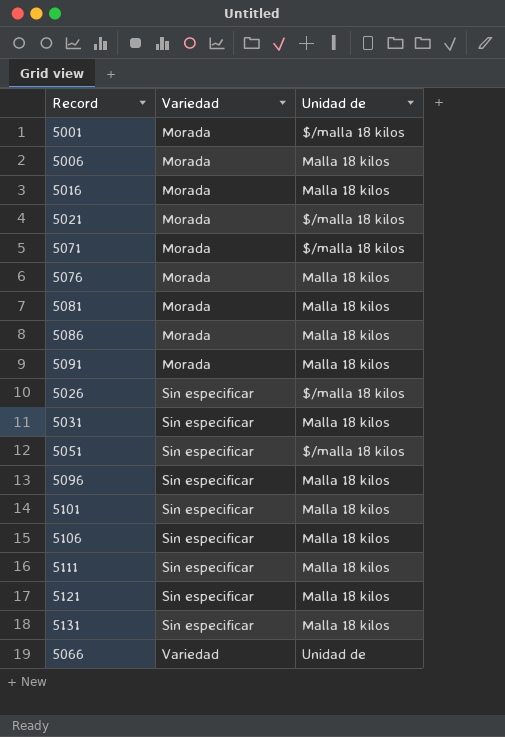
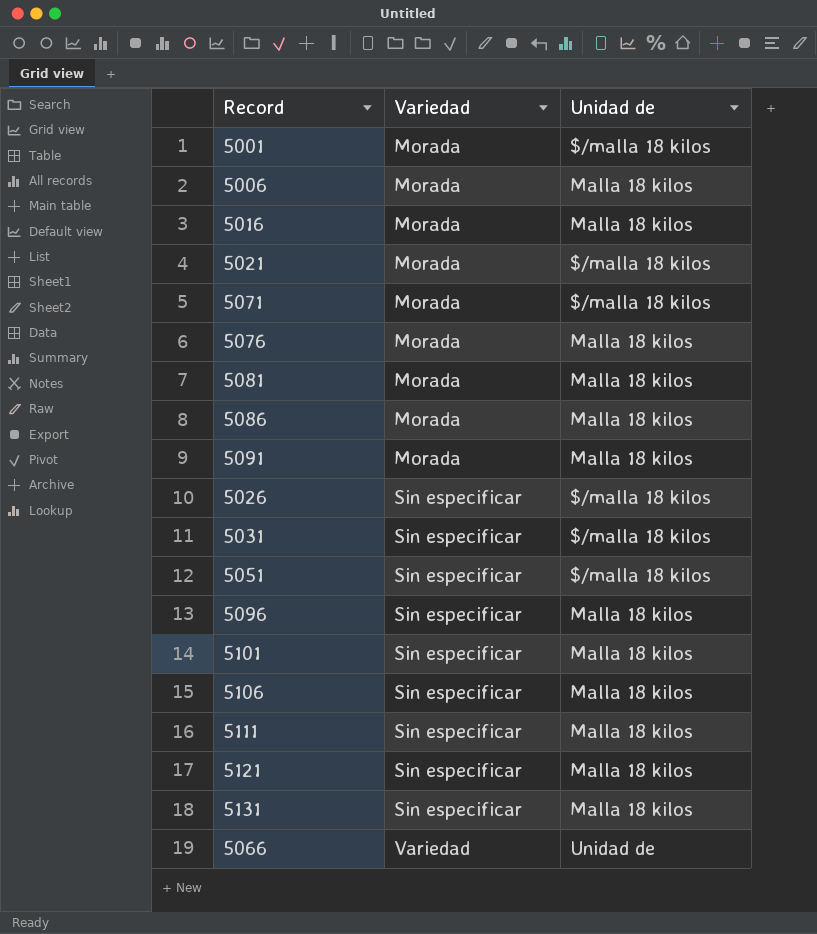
5031 | Unidad de: Malla 18 kilos -> $/malla 18 kilos

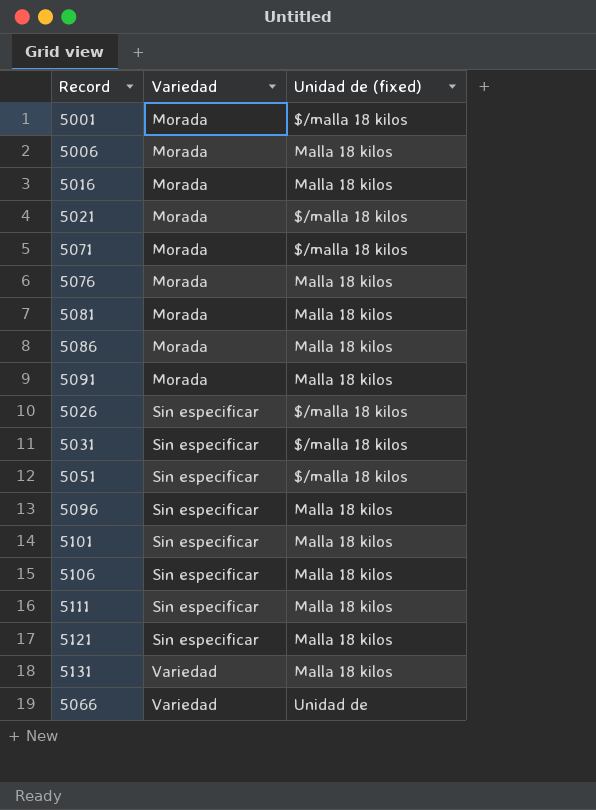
column name: Unidad de -> Unidad de (fixed)
5131 | Variedad: Sin especificar -> Variedad

